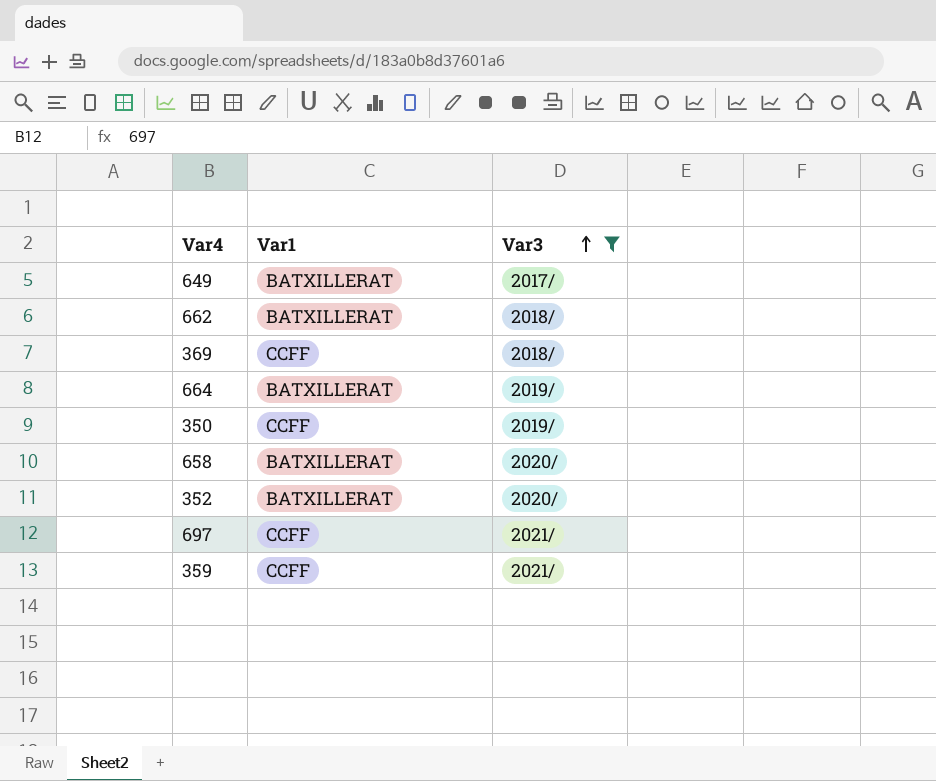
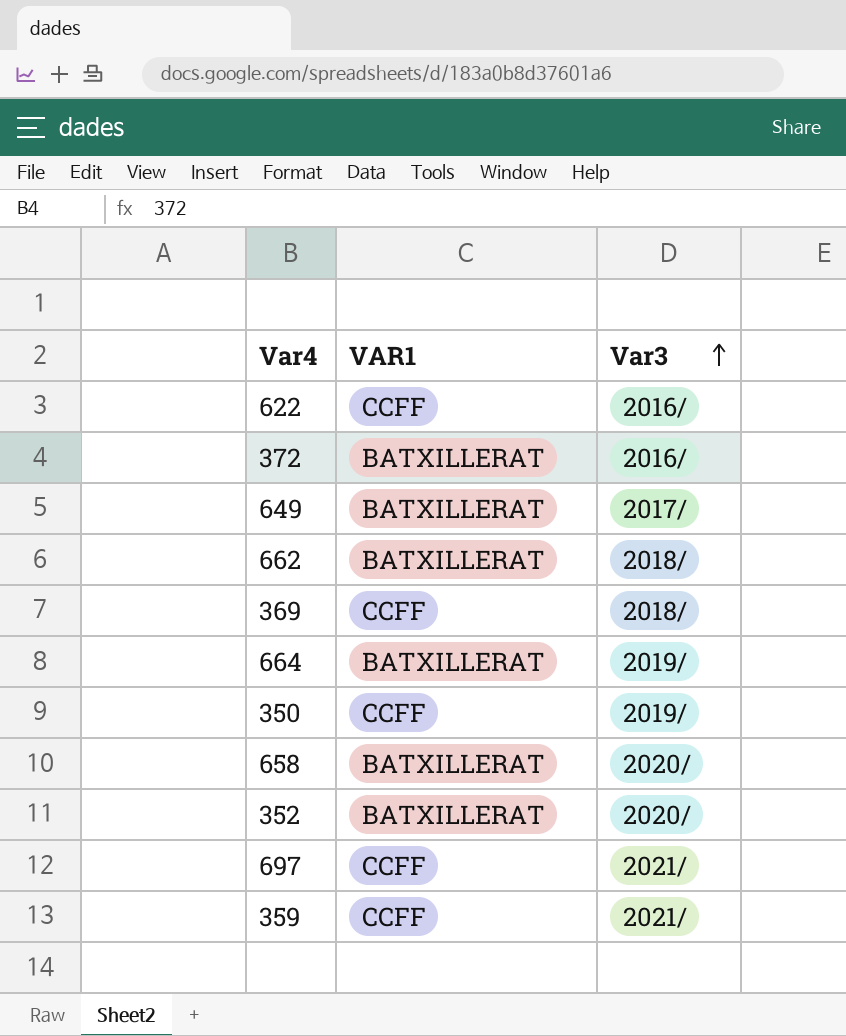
filter: Var3 != 2016/ -> none
column name: Var1 -> VAR1

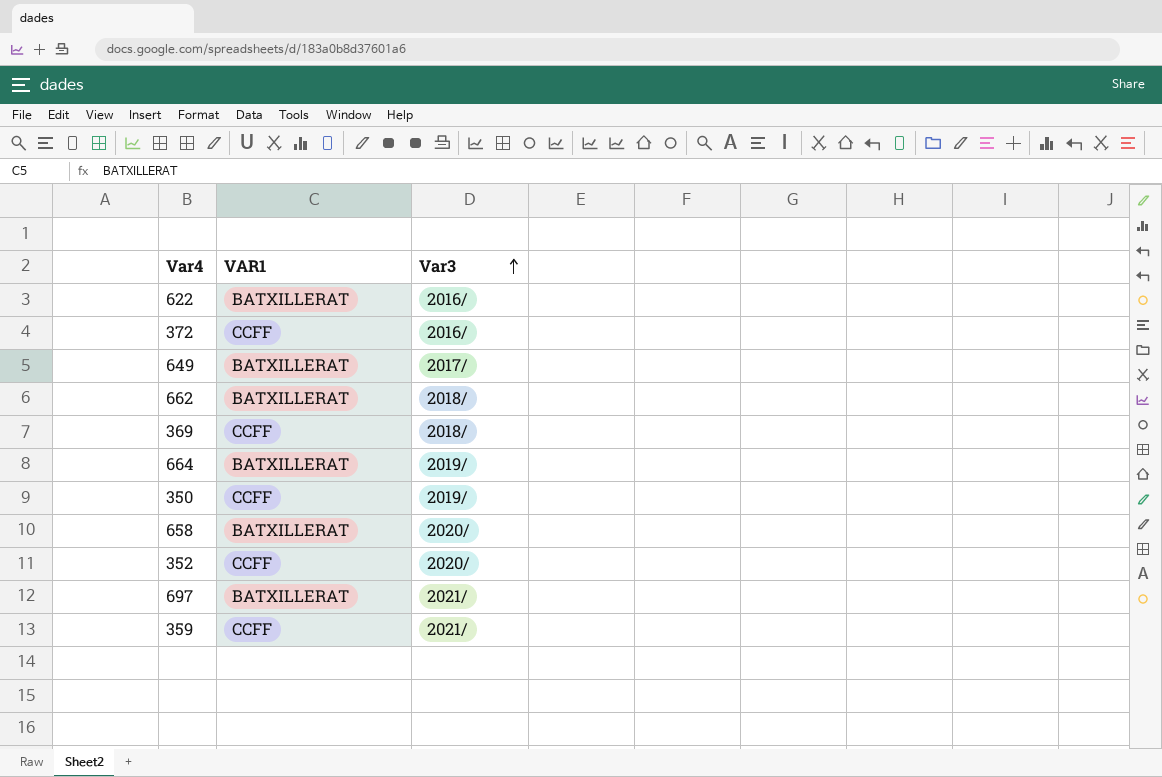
622 | VAR1: CCFF -> BATXILLERAT
372 | VAR1: BATXILLERAT -> CCFF
352 | VAR1: BATXILLERAT -> CCFF
697 | VAR1: CCFF -> BATXILLERAT

